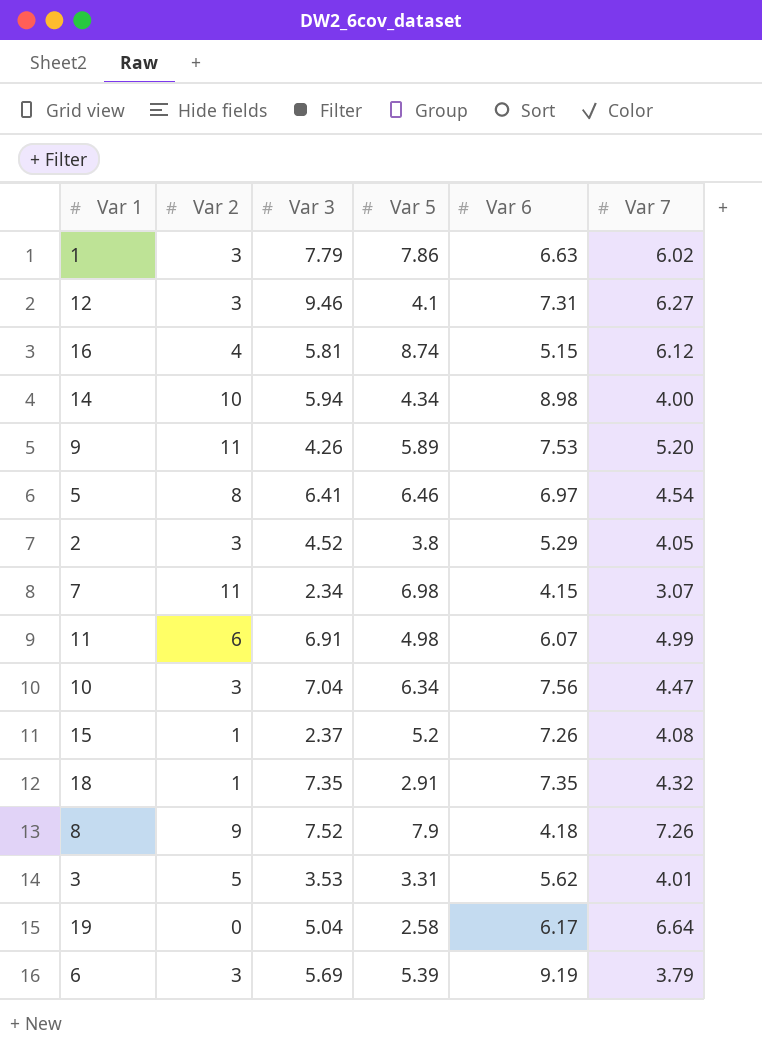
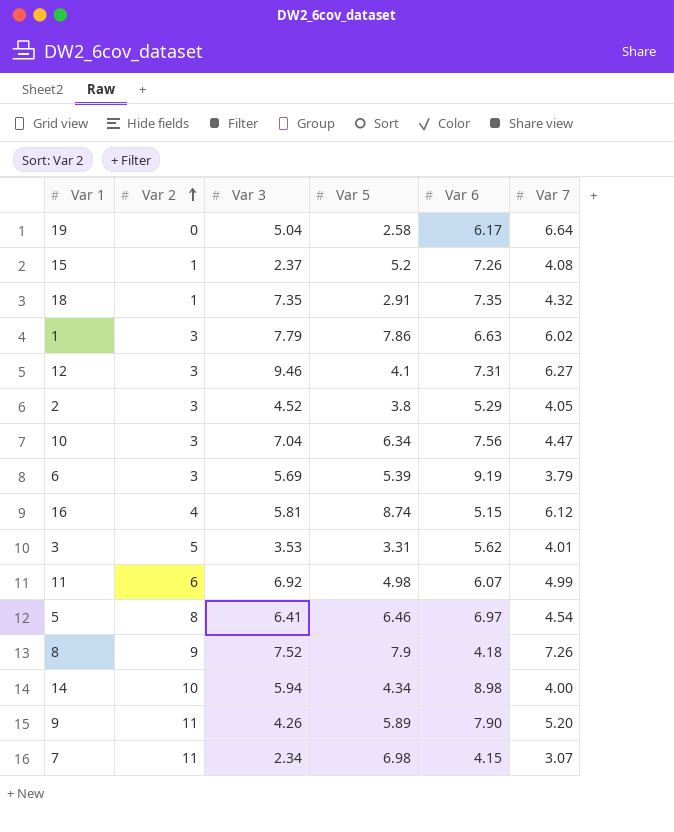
row order: none -> Var 2 ascending
11 | Var 3: 6.91 -> 6.92
9 | Var 6: 7.53 -> 7.90

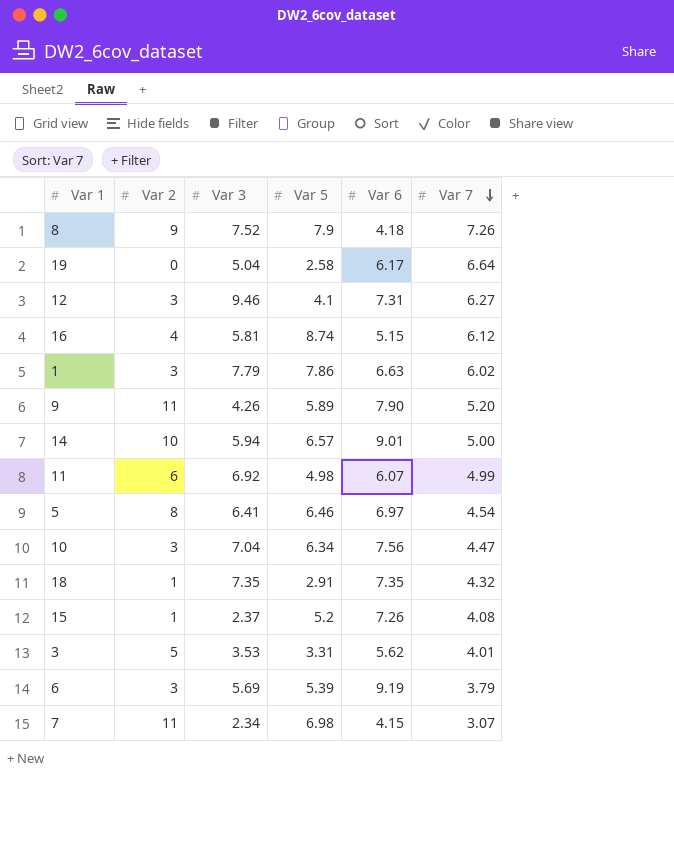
row order: Var 2 ascending -> Var 7 descending
row 2: 3 | 4.52 | 3.8 | 5.29 | 4.05 -> none
14 | Var 5: 4.34 -> 6.57
14 | Var 6: 8.98 -> 9.01
14 | Var 7: 4.00 -> 5.00

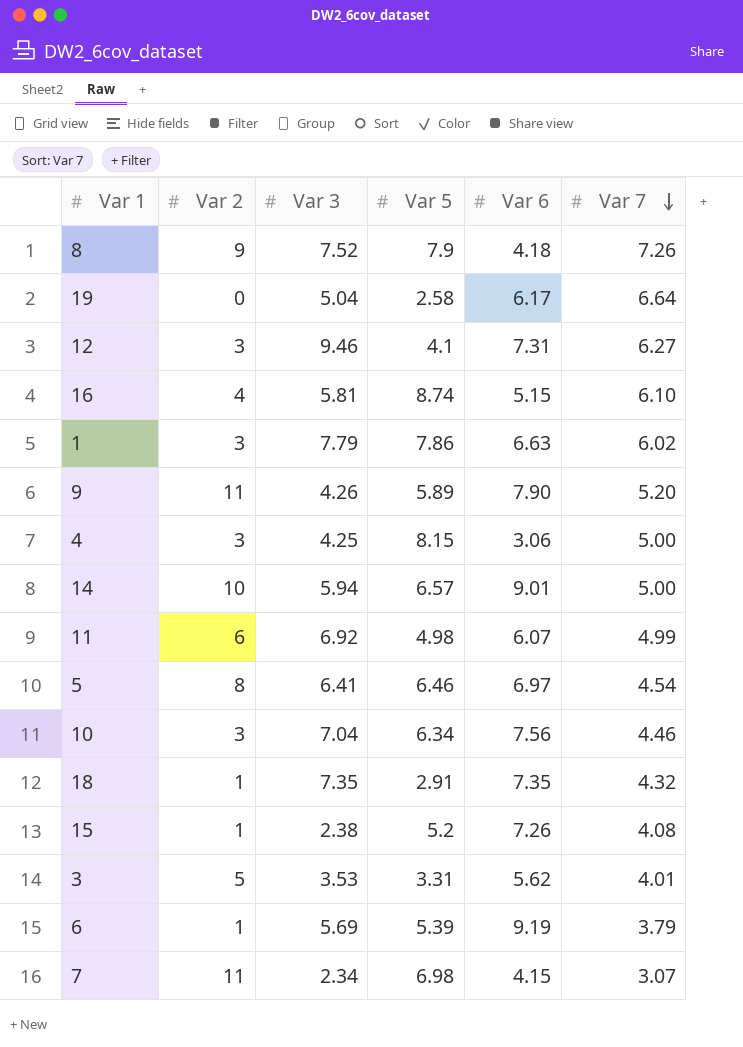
16 | Var 7: 6.12 -> 6.10
row 4: none -> 3 | 4.25 | 8.15 | 3.06 | 5.00
10 | Var 7: 4.47 -> 4.46
15 | Var 3: 2.37 -> 2.38
6 | Var 2: 3 -> 1

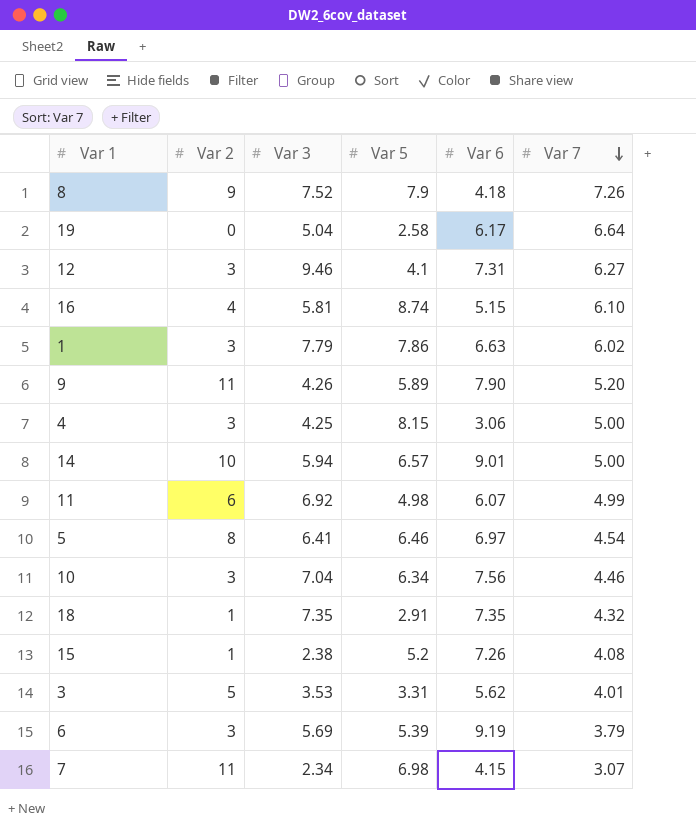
6 | Var 2: 1 -> 3

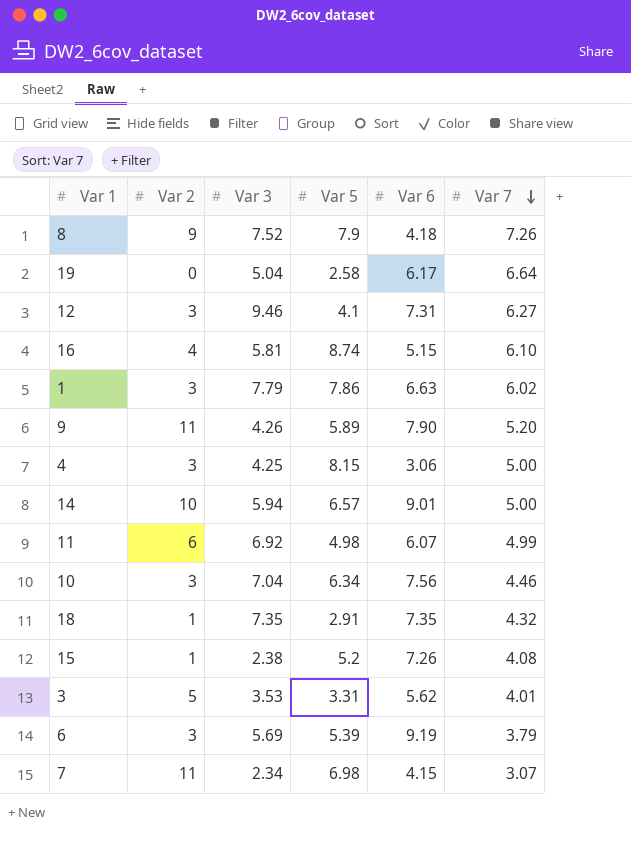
row 5: 8 | 6.41 | 6.46 | 6.97 | 4.54 -> none

